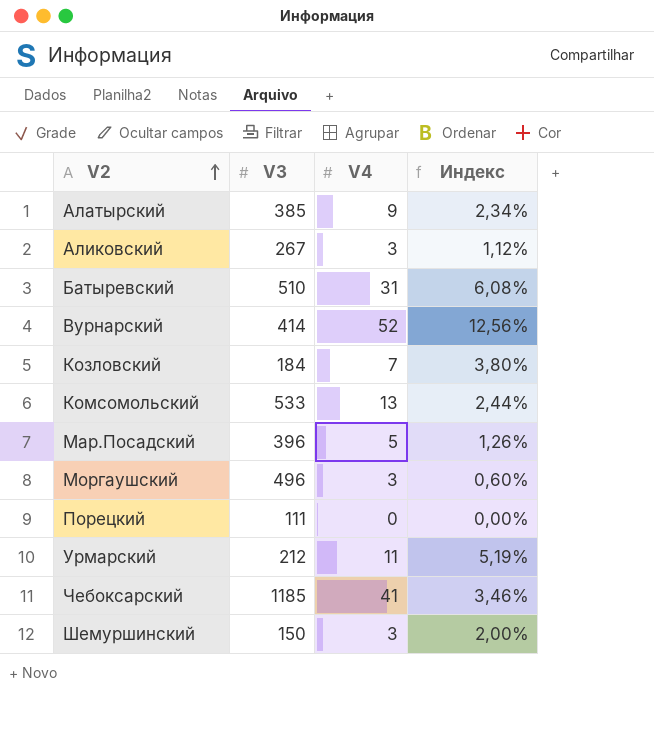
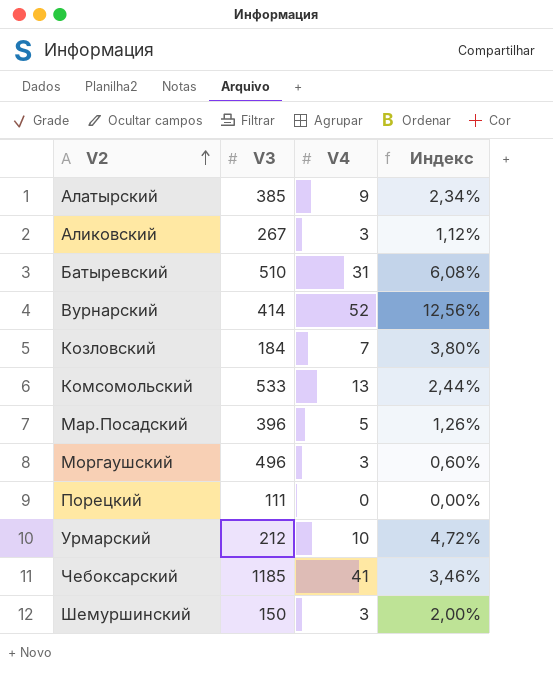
Урмарский | V4: 11 -> 10
Урмарский | Индекс: 5,19% -> 4,72%

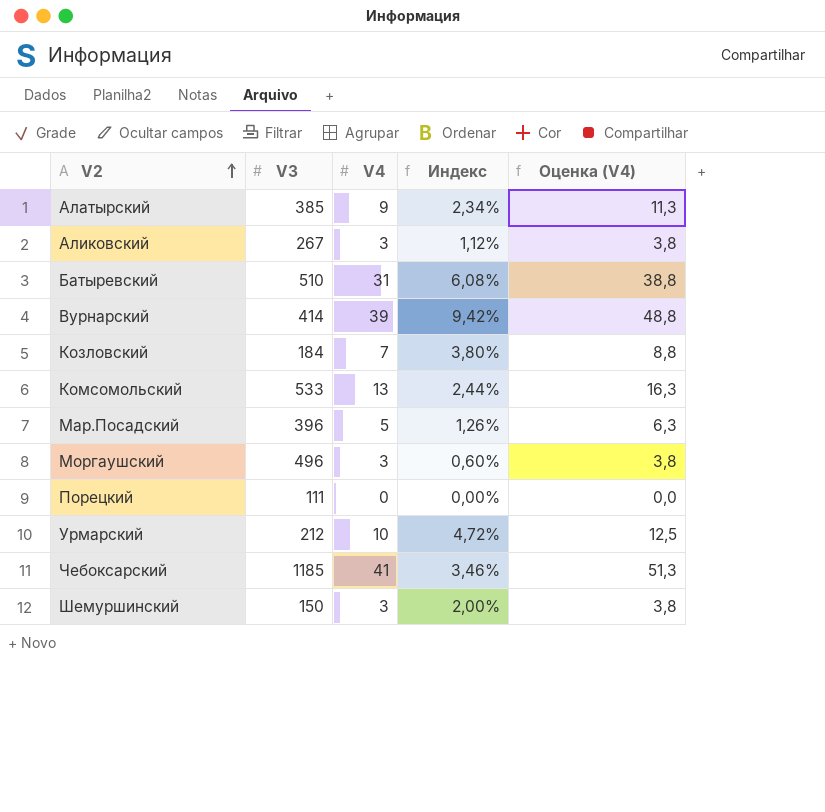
column Оценка (V4) | formula: none -> [V4] * 1,25
Вурнарский | V4: 52 -> 39
Вурнарский | Индекс: 12,56% -> 9,42%

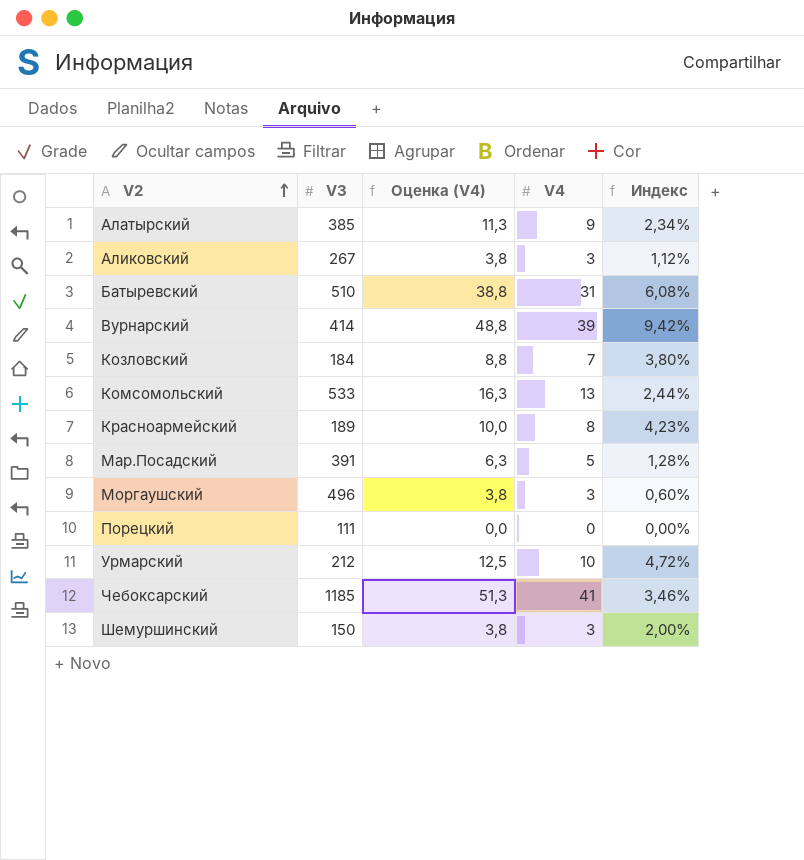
column Оценка (V4) | position: 5 -> 3
row Красноармейский: none -> 189 | 10,0 | 8 | 4,23%
Мар.Посадский | V3: 396 -> 391
Мар.Посадский | Индекс: 1,26% -> 1,28%

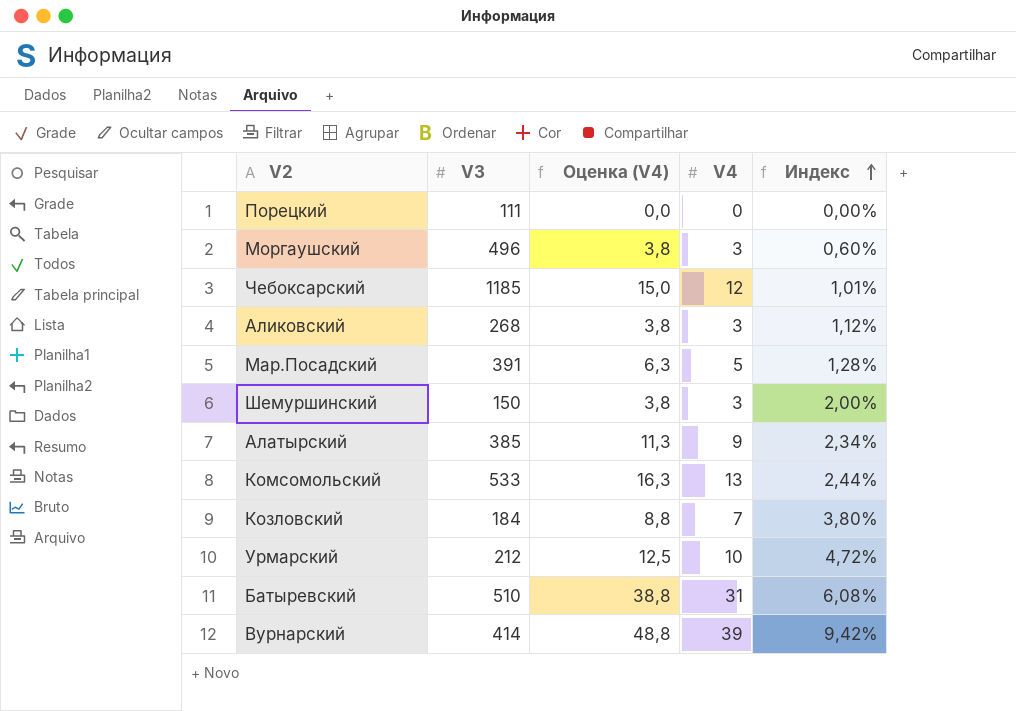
row order: V2 ascending -> Индекс ascending
row Красноармейский: 189 | 10,0 | 8 | 4,23% -> none
Чебоксарский | Оценка (V4): 51,3 -> 15,0
Чебоксарский | V4: 41 -> 12
Чебоксарский | Индекс: 3,46% -> 1,01%
Аликовский | V3: 267 -> 268

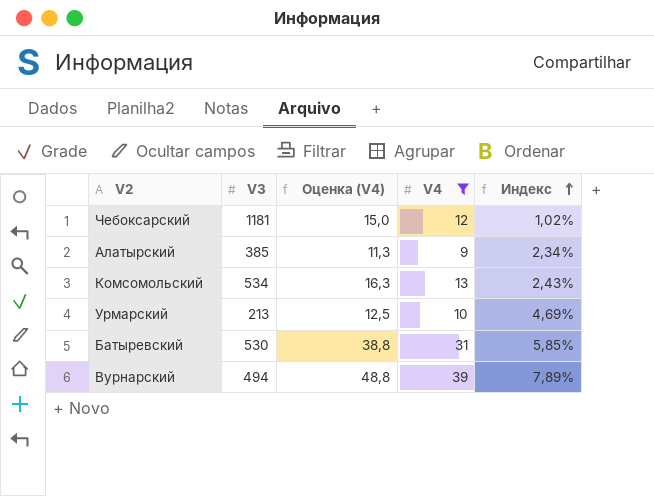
filter: none -> V4 >= 9
Чебоксарский | V3: 1185 -> 1181
Чебоксарский | Индекс: 1,01% -> 1,02%
Комсомольский | V3: 533 -> 534
Комсомольский | Индекс: 2,44% -> 2,43%
Урмарский | V3: 212 -> 213
Урмарский | Индекс: 4,72% -> 4,69%
Батыревский | V3: 510 -> 530
Батыревский | Индекс: 6,08% -> 5,85%
Вурнарский | V3: 414 -> 494
Вурнарский | Индекс: 9,42% -> 7,89%

